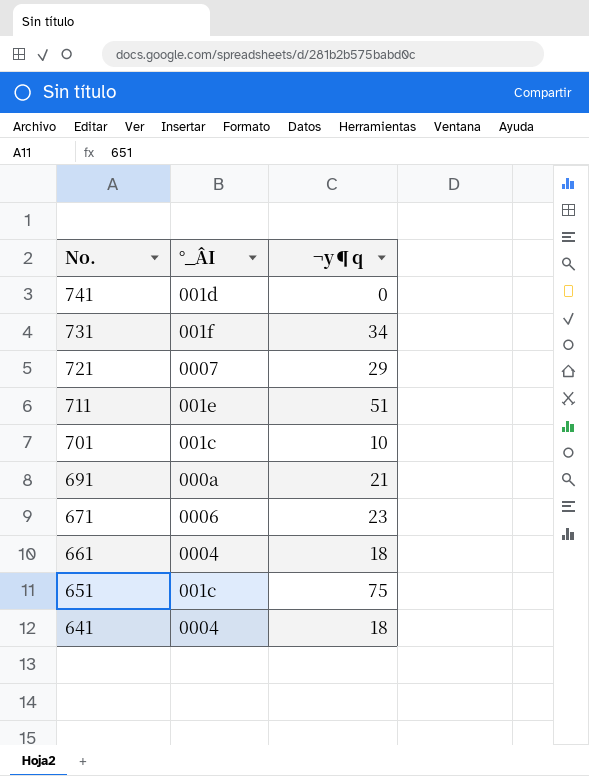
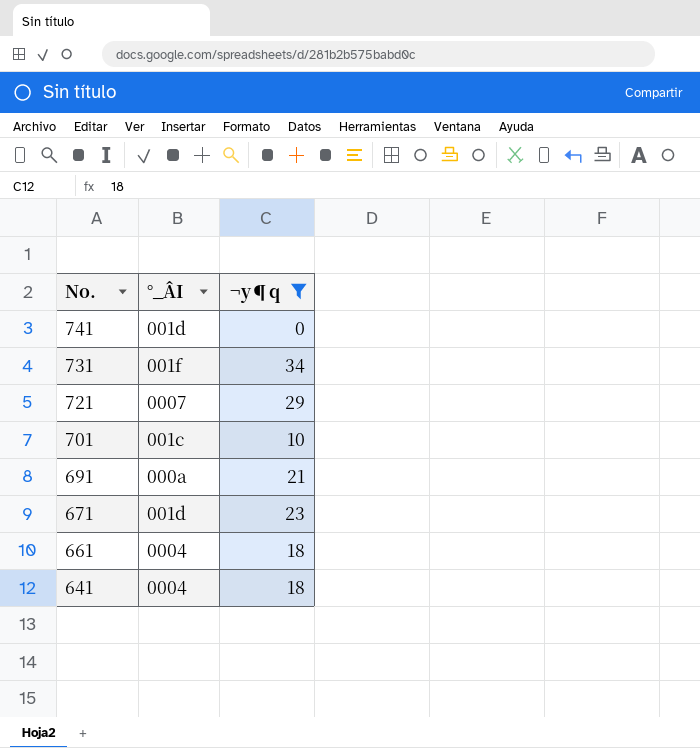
filter: none -> ¬y¶q <= 34
671 | °_ÂI: 0006 -> 001d

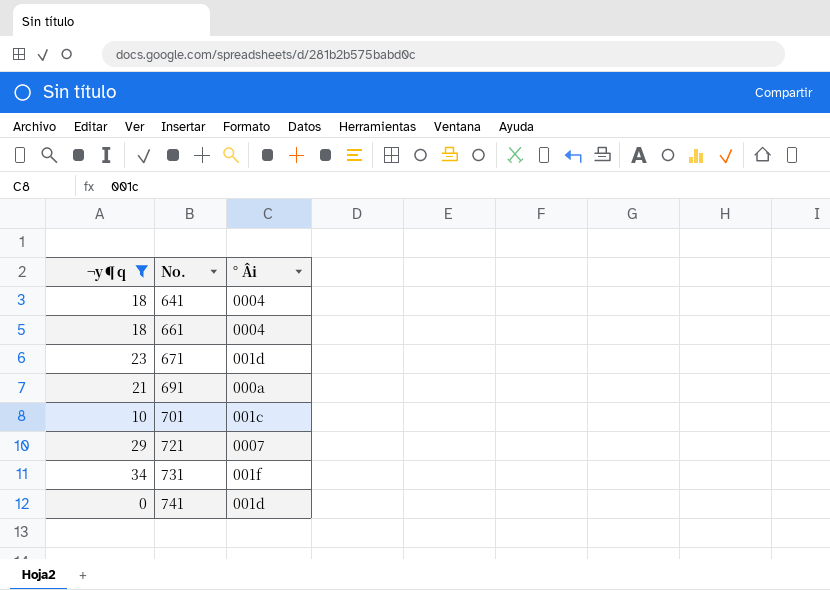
row order: No. descending -> No. ascending
column ¬y¶q | position: 3 -> 1
column name: °_ÂI -> ° Âi

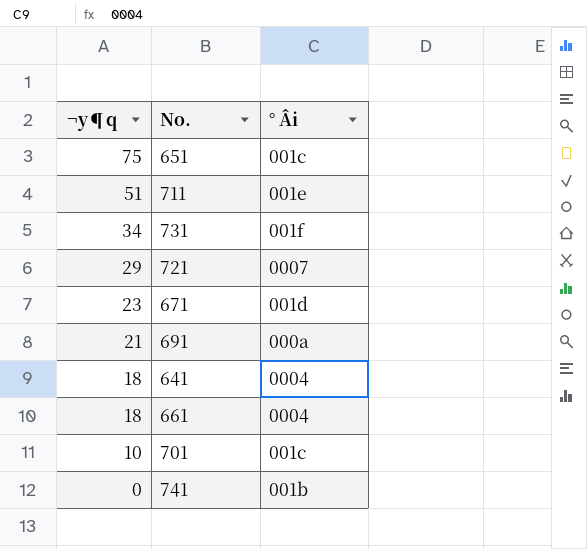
filter: ¬y¶q <= 34 -> none
row order: No. ascending -> ¬y¶q descending
741 | ° Âi: 001d -> 001b

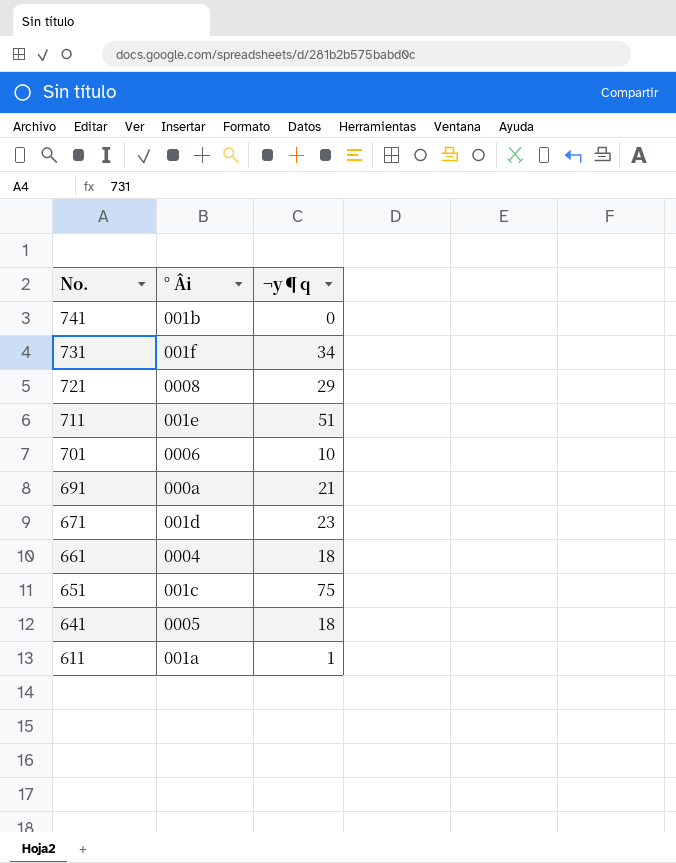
row order: ¬y¶q descending -> No. descending
column ¬y¶q | position: 1 -> 3
721 | ° Âi: 0007 -> 0008
701 | ° Âi: 001c -> 0006
641 | ° Âi: 0004 -> 0005
row 611: none -> 001a | 1

